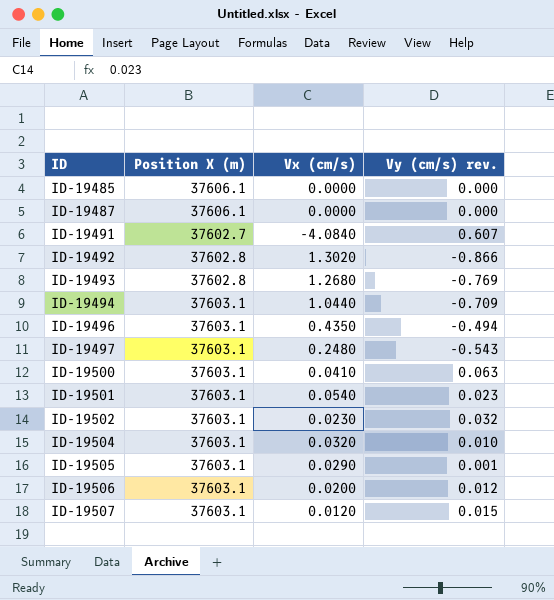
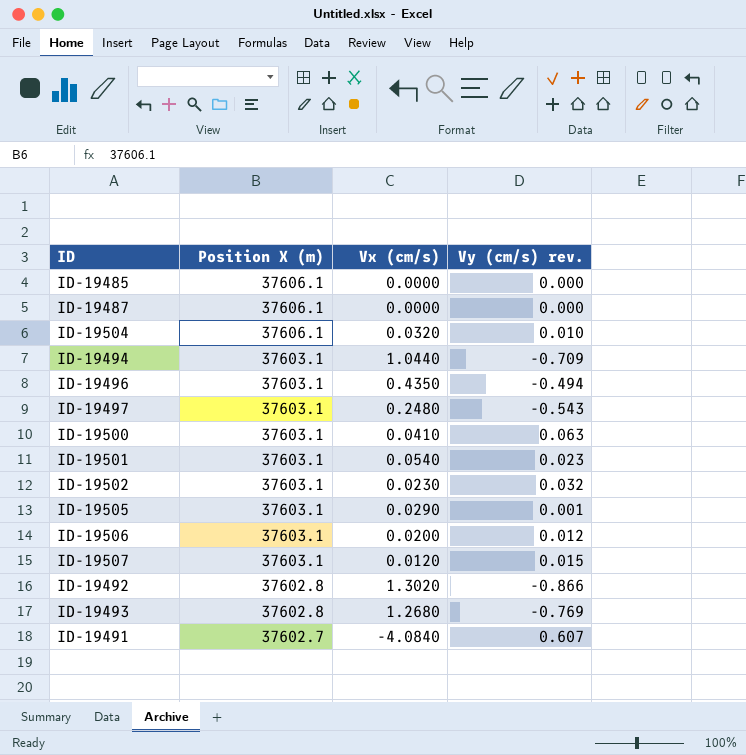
row order: ID ascending -> Position X (m) descending
ID-19504 | Position X (m): 37603.1 -> 37606.1

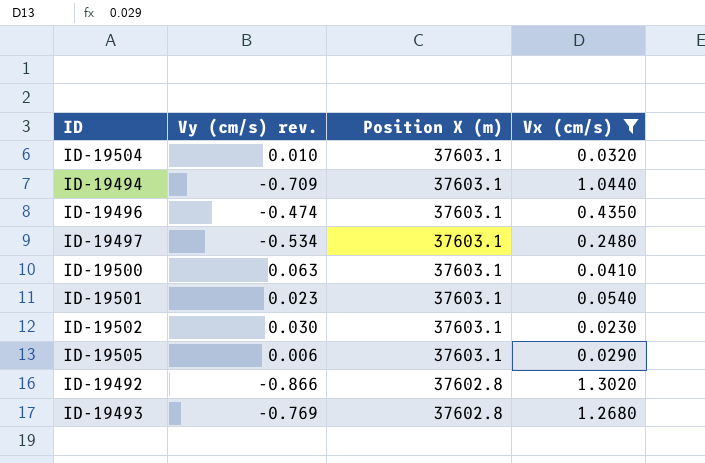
filter: none -> Vx (cm/s) >= 0.0230
column Vy (cm/s) rev. | position: 4 -> 2
ID-19504 | Position X (m): 37606.1 -> 37603.1
ID-19496 | Vy (cm/s) rev.: -0.494 -> -0.474
ID-19497 | Vy (cm/s) rev.: -0.543 -> -0.534
ID-19502 | Vy (cm/s) rev.: 0.032 -> 0.030
ID-19505 | Vy (cm/s) rev.: 0.001 -> 0.006

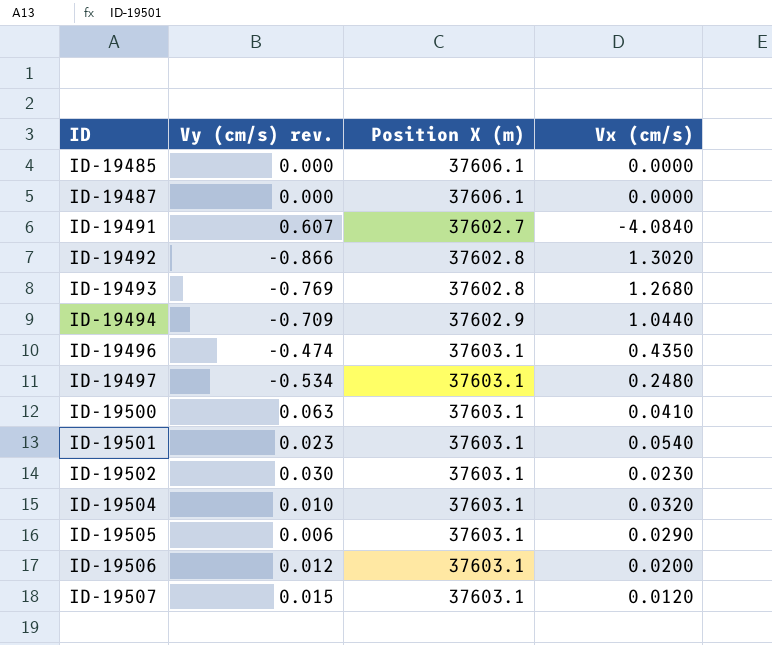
filter: Vx (cm/s) >= 0.0230 -> none
row order: Position X (m) descending -> ID ascending
ID-19494 | Position X (m): 37603.1 -> 37602.9

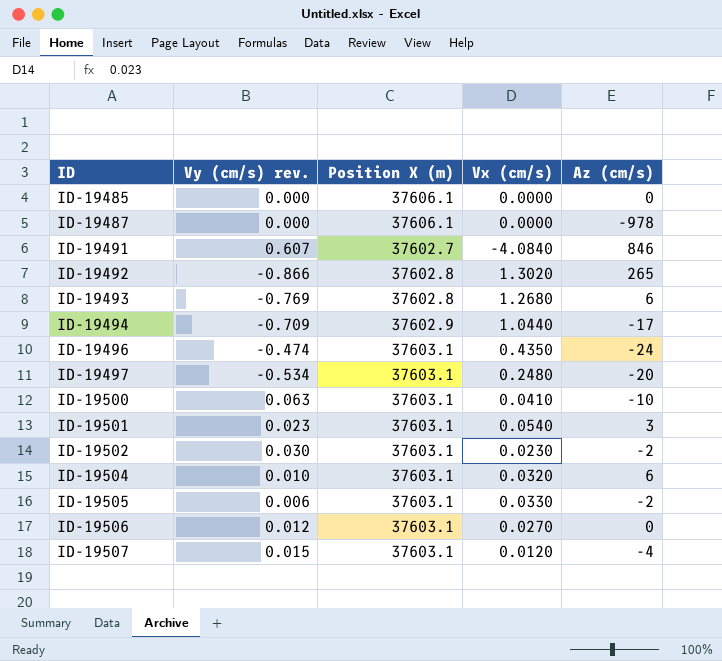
column Az (cm/s) | position: none -> 5
ID-19505 | Vx (cm/s): 0.0290 -> 0.0330
ID-19506 | Vx (cm/s): 0.0200 -> 0.0270

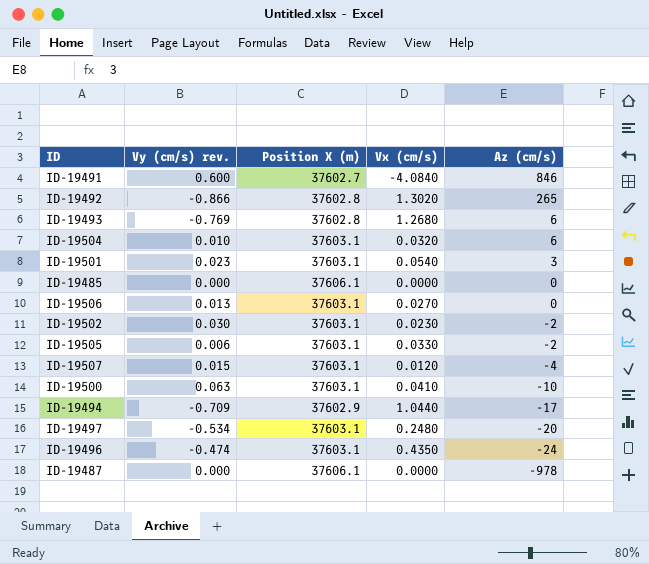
row order: ID ascending -> Az (cm/s) descending
ID-19491 | Vy (cm/s) rev.: 0.607 -> 0.600
ID-19506 | Vy (cm/s) rev.: 0.012 -> 0.013

